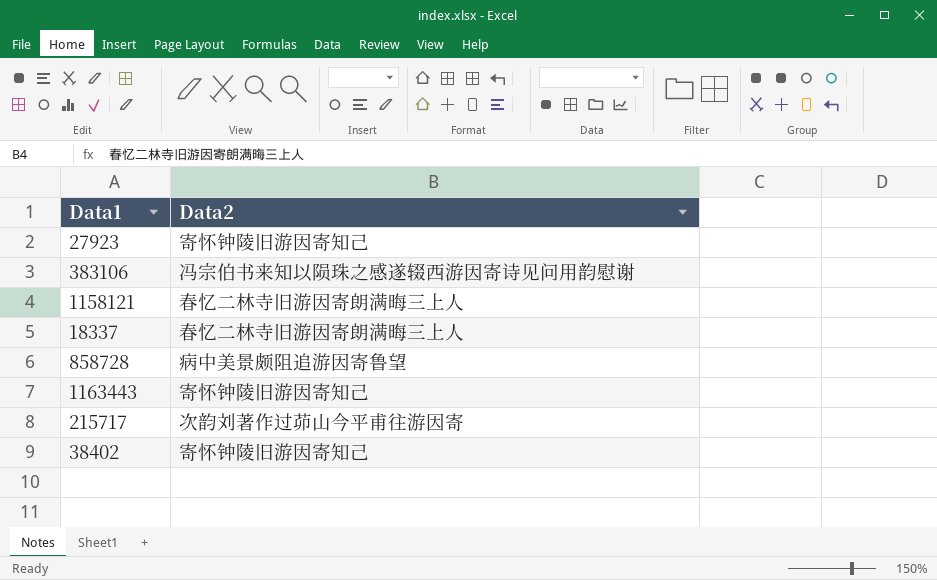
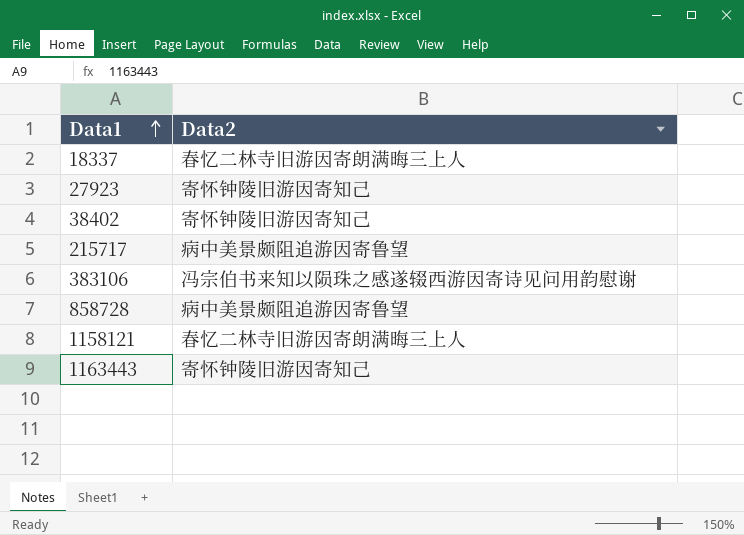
row order: none -> Data1 ascending
215717 | Data2: 次韵刘著作过茆山今平甫往游因寄 -> 病中美景颇阻追游因寄鲁望

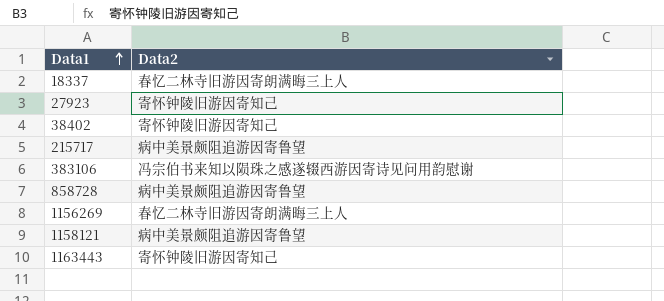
row 1156269: none -> 春忆二林寺旧游因寄朗满晦三上人
1158121 | Data2: 春忆二林寺旧游因寄朗满晦三上人 -> 病中美景颇阻追游因寄鲁望

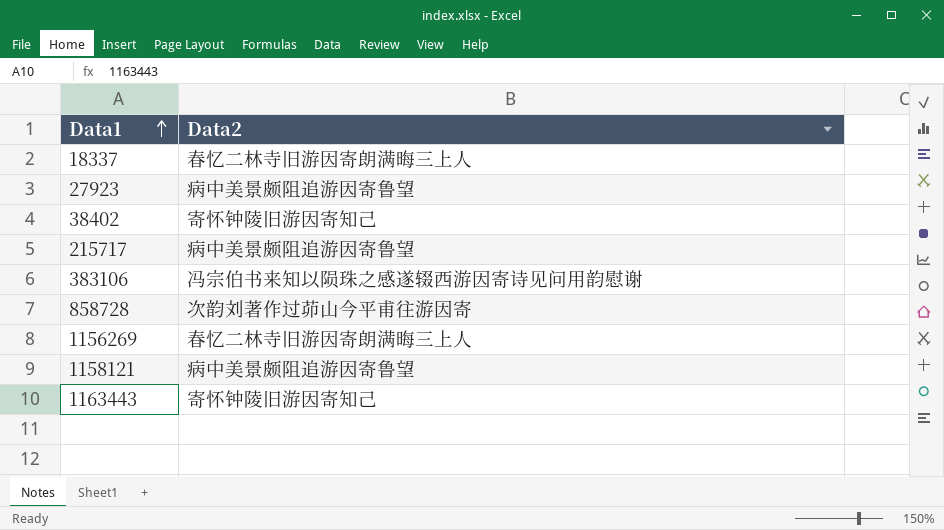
27923 | Data2: 寄怀钟陵旧游因寄知己 -> 病中美景颇阻追游因寄鲁望
858728 | Data2: 病中美景颇阻追游因寄鲁望 -> 次韵刘著作过茆山今平甫往游因寄

